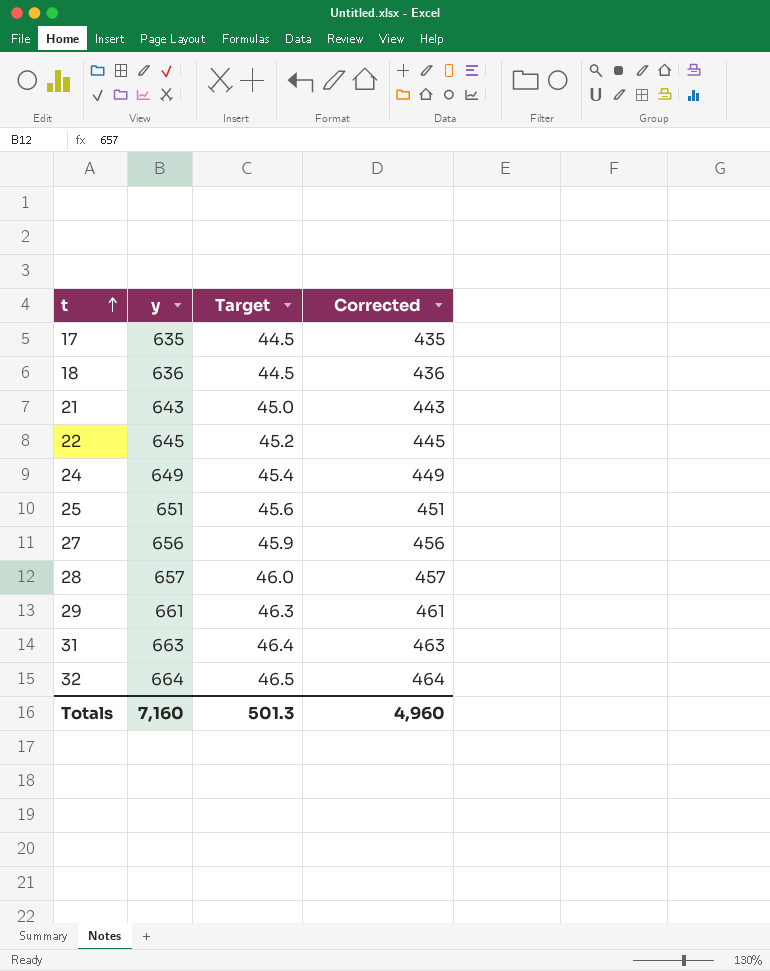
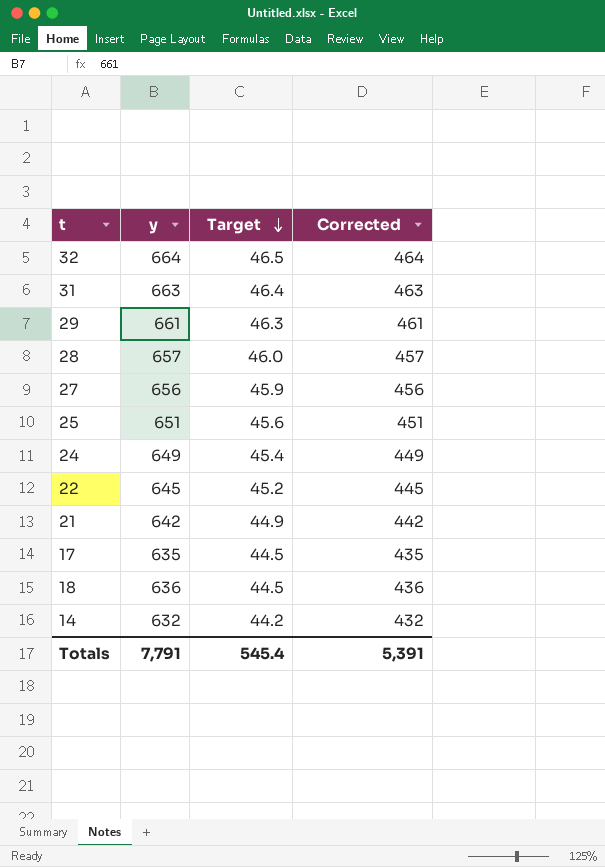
row order: t ascending -> Target descending
21 | y: 643 -> 642
21 | Target: 45.0 -> 44.9
21 | Corrected: 443 -> 442
row 14: none -> 632 | 44.2 | 432
Totals | y: 7,160 -> 7,791
Totals | Target: 501.3 -> 545.4
Totals | Corrected: 4,960 -> 5,391

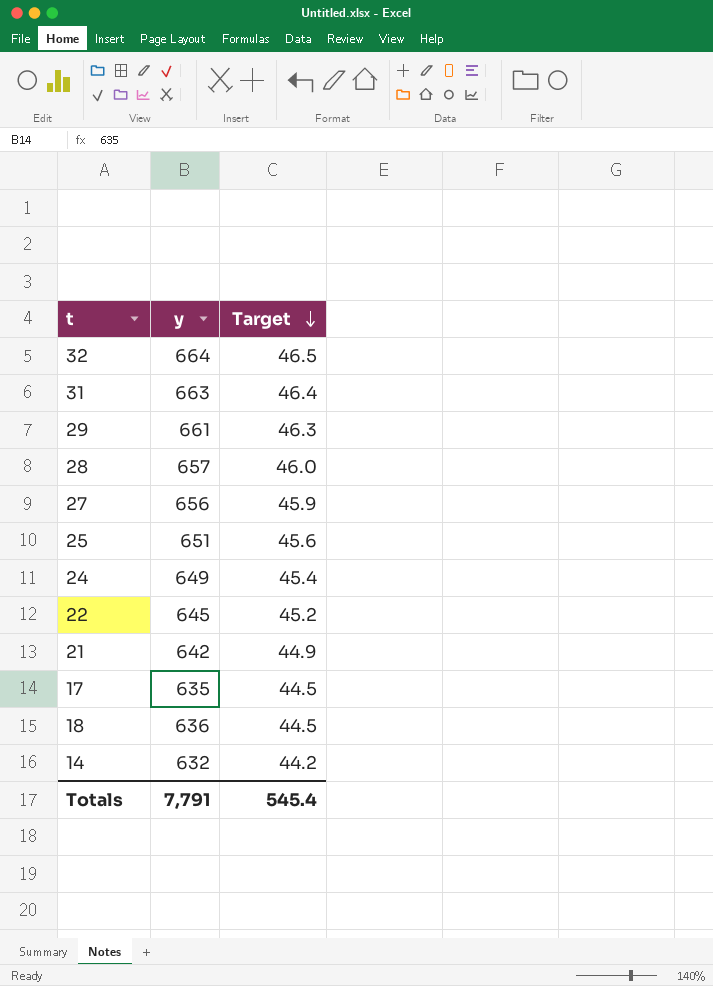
column Corrected | formula: [y] - 200 -> none

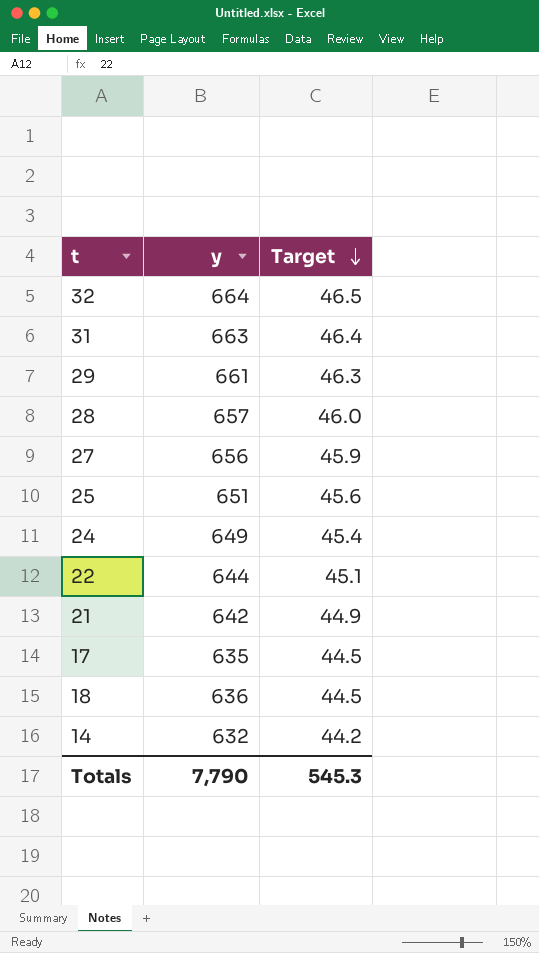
22 | y: 645 -> 644
22 | Target: 45.2 -> 45.1
Totals | y: 7,791 -> 7,790
Totals | Target: 545.4 -> 545.3

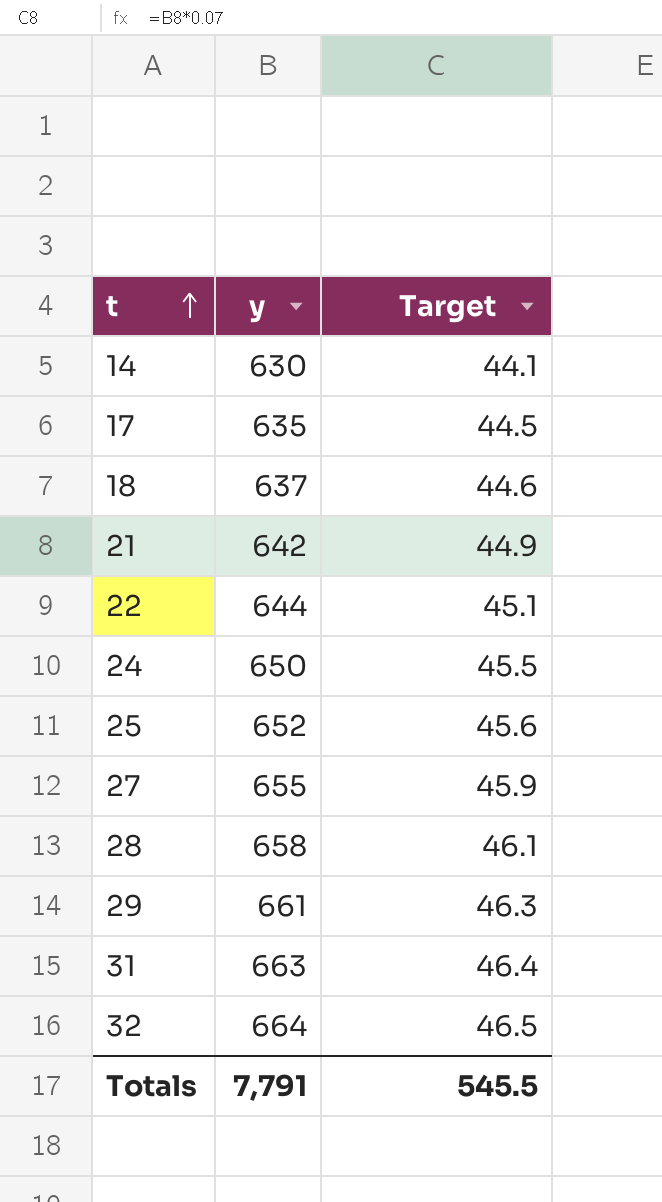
row order: Target descending -> t ascending
14 | y: 632 -> 630
14 | Target: 44.2 -> 44.1
18 | y: 636 -> 637
18 | Target: 44.5 -> 44.6
24 | y: 649 -> 650
24 | Target: 45.4 -> 45.5
25 | y: 651 -> 652
27 | y: 656 -> 655
28 | y: 657 -> 658
28 | Target: 46.0 -> 46.1
Totals | y: 7,790 -> 7,791
Totals | Target: 545.3 -> 545.5

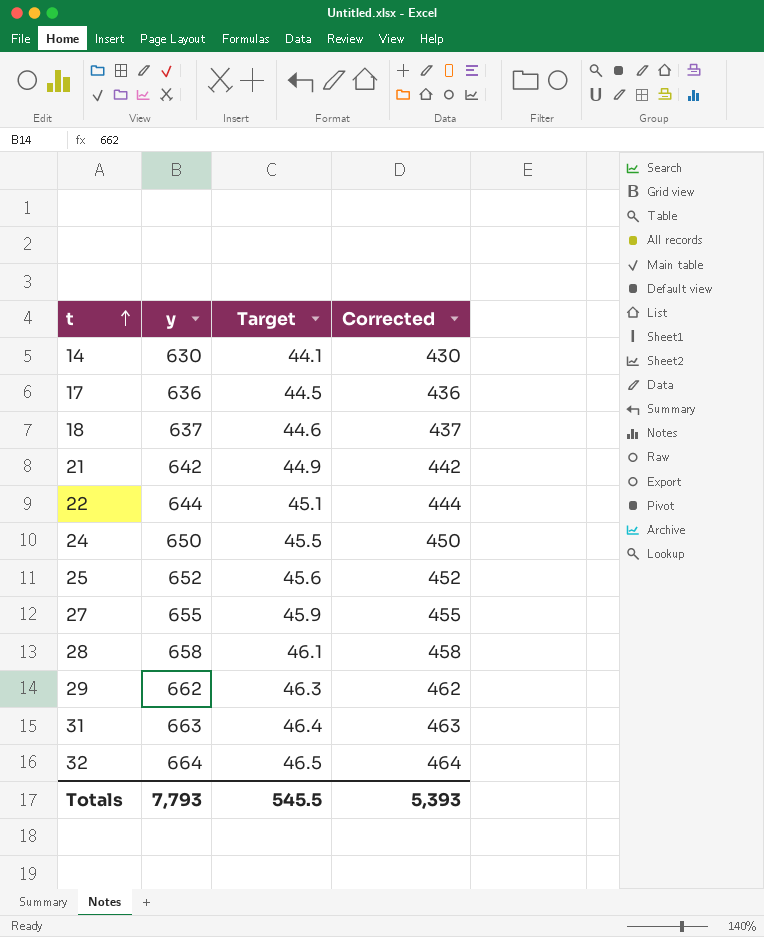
column Corrected | formula: none -> [y] - 200
17 | y: 635 -> 636
29 | y: 661 -> 662
Totals | y: 7,791 -> 7,793

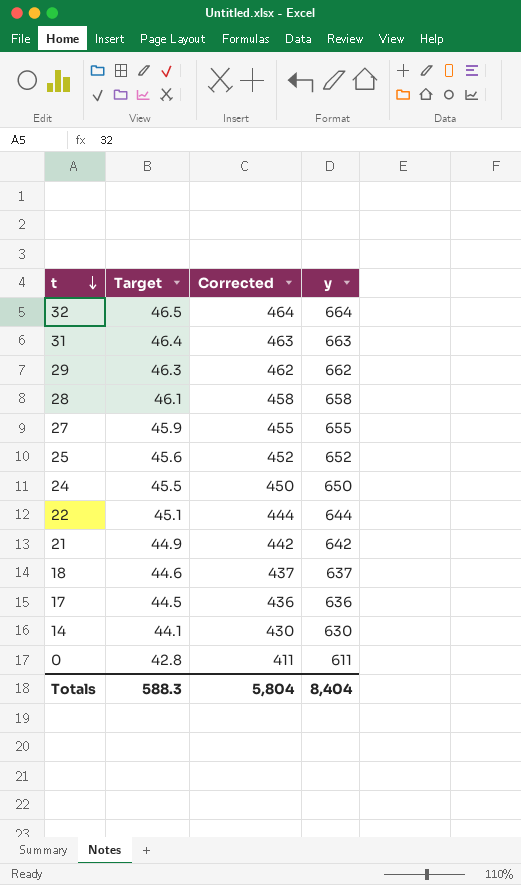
row order: t ascending -> t descending
column y | position: 2 -> 4
row 0: none -> 42.8 | 411 | 611
Totals | Target: 545.5 -> 588.3
Totals | Corrected: 5,393 -> 5,804
Totals | y: 7,793 -> 8,404

